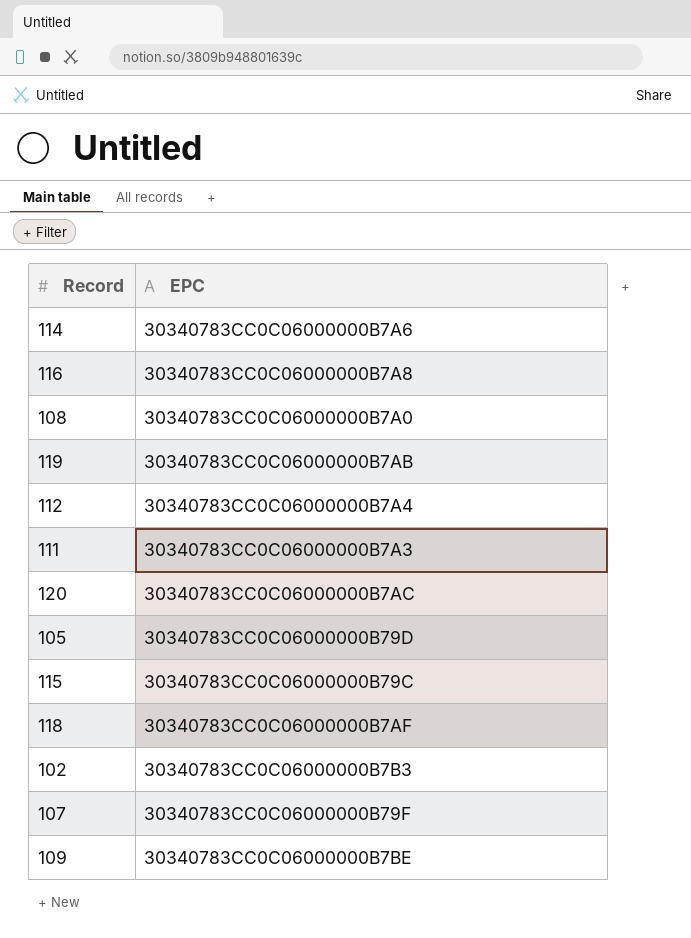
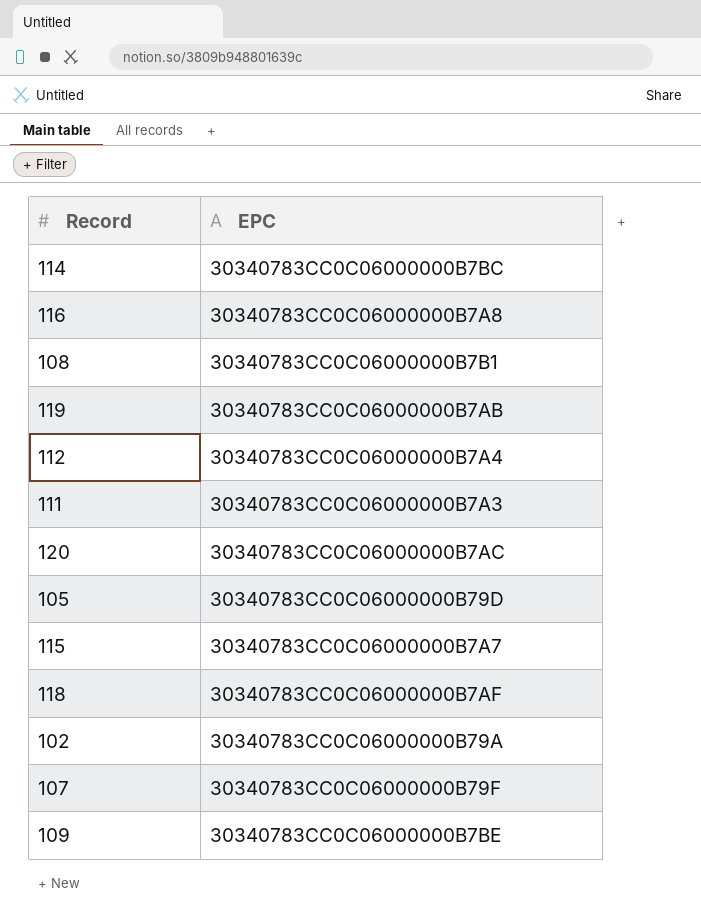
114 | EPC: 30340783CC0C06000000B7A6 -> 30340783CC0C06000000B7BC
108 | EPC: 30340783CC0C06000000B7A0 -> 30340783CC0C06000000B7B1
115 | EPC: 30340783CC0C06000000B79C -> 30340783CC0C06000000B7A7
102 | EPC: 30340783CC0C06000000B7B3 -> 30340783CC0C06000000B79A

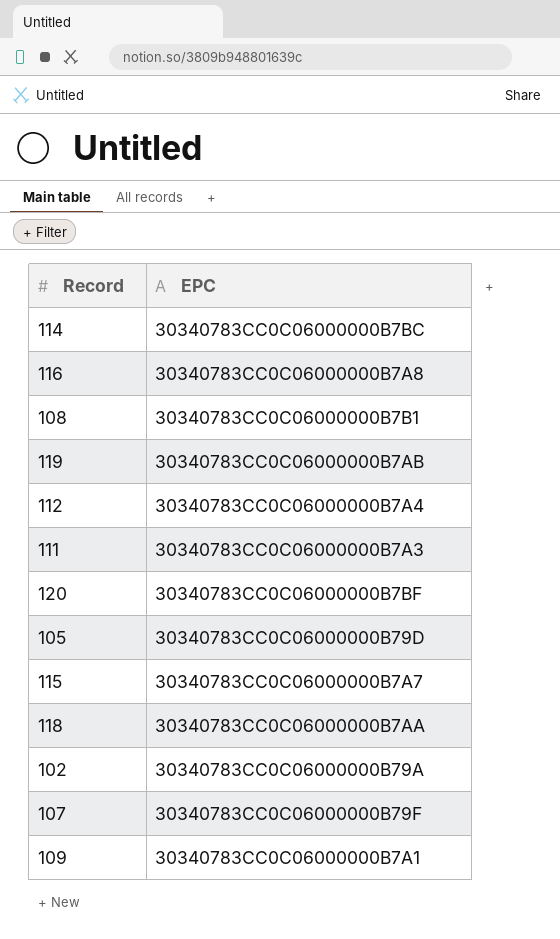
120 | EPC: 30340783CC0C06000000B7AC -> 30340783CC0C06000000B7BF
118 | EPC: 30340783CC0C06000000B7AF -> 30340783CC0C06000000B7AA
109 | EPC: 30340783CC0C06000000B7BE -> 30340783CC0C06000000B7A1

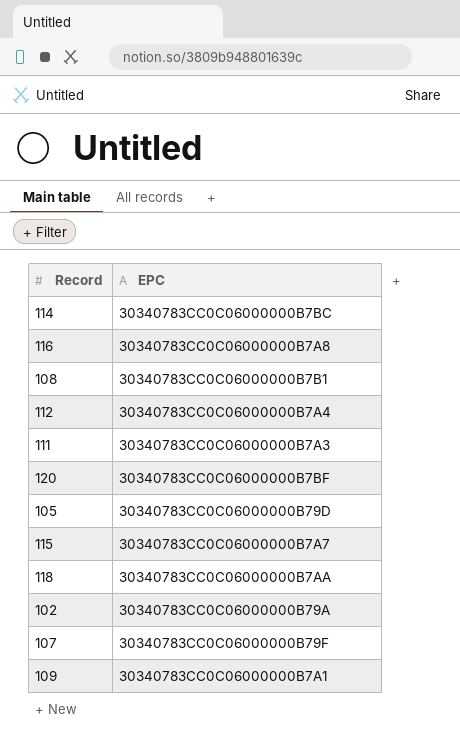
row 119: 30340783CC0C06000000B7AB -> none

